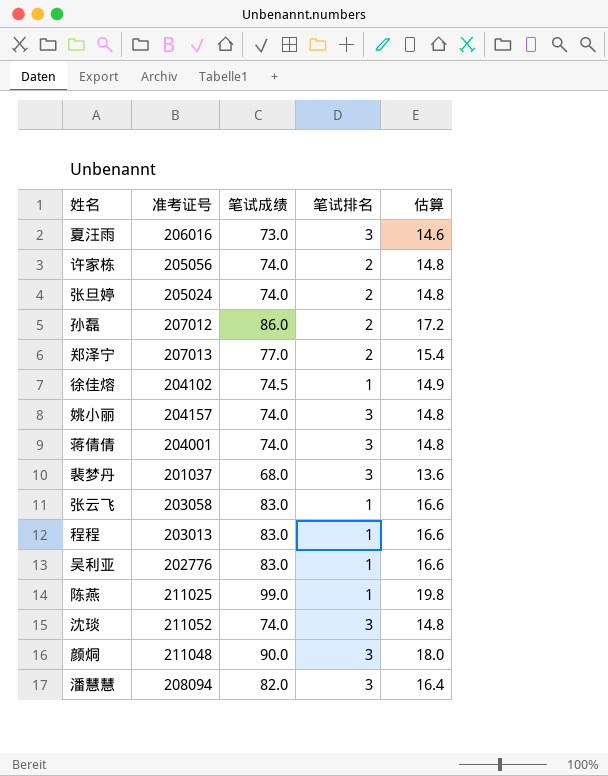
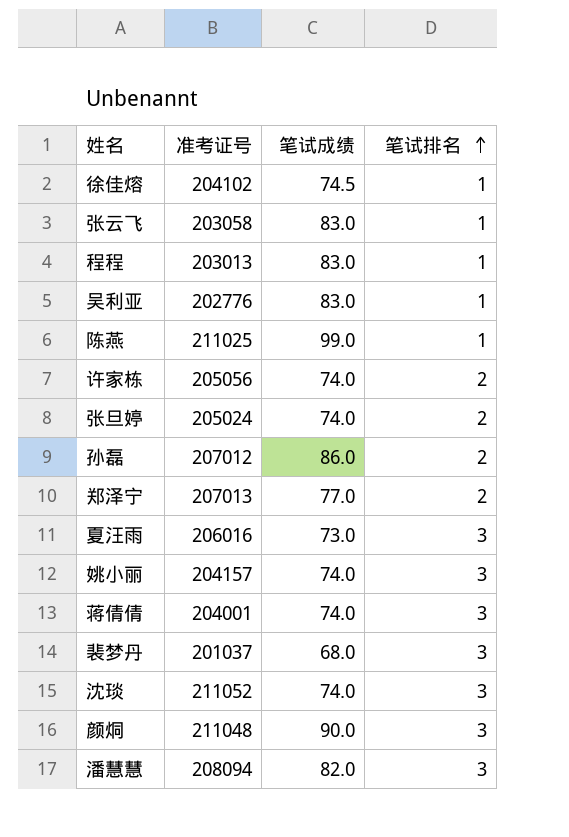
row order: none -> 笔试排名 ascending
column 估算 | formula: [笔试成绩] * 0.2 -> none

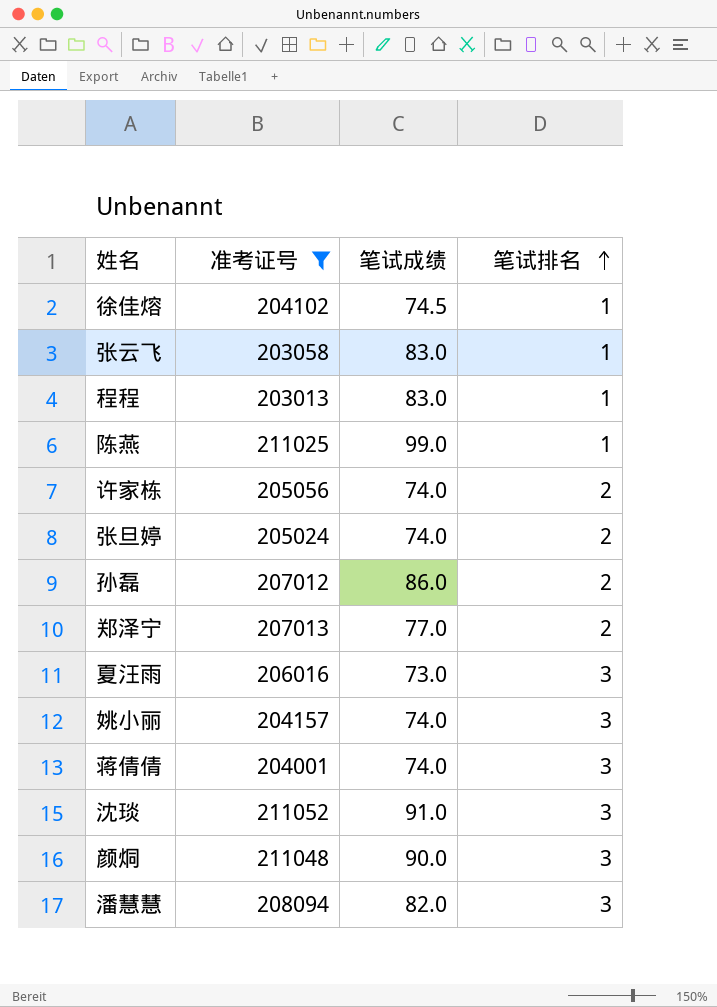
filter: none -> 准考证号 >= 203013
沈琰 | 笔试成绩: 74.0 -> 91.0

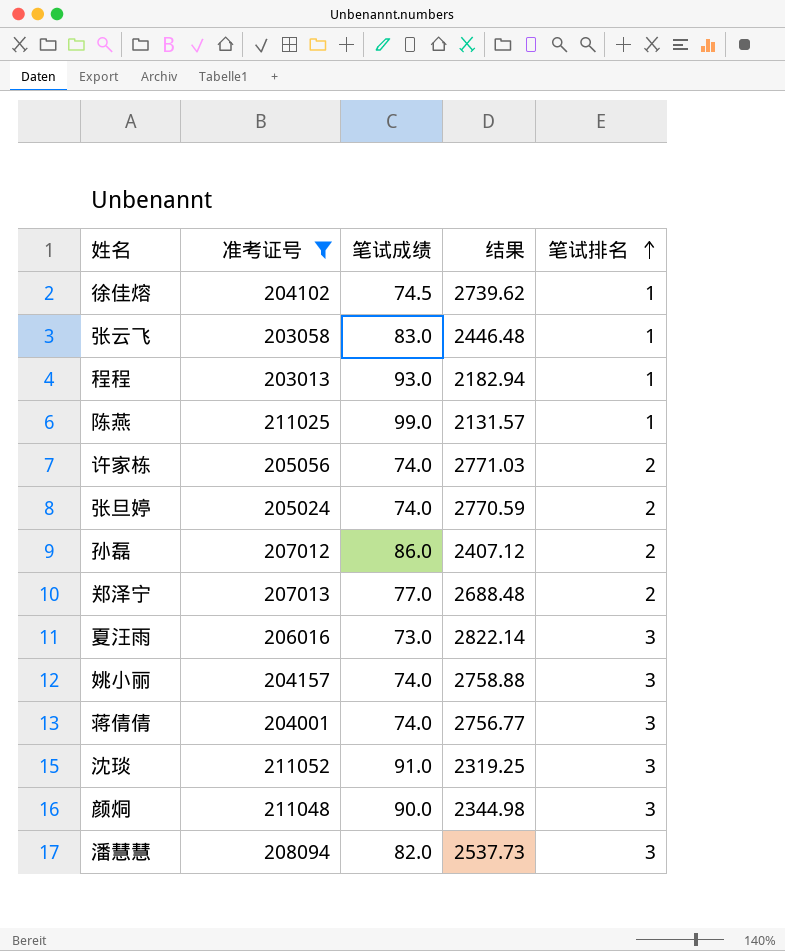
column 结果 | formula: none -> [准考证号] / [笔试成绩]
程程 | 笔试成绩: 83.0 -> 93.0

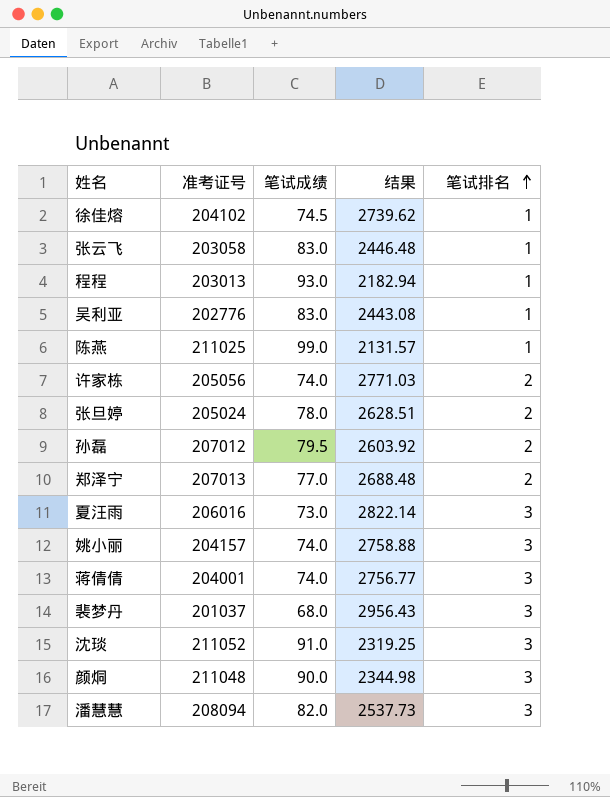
filter: 准考证号 >= 203013 -> none
张旦婷 | 笔试成绩: 74.0 -> 78.0
张旦婷 | 结果: 2770.59 -> 2628.51
孙磊 | 笔试成绩: 86.0 -> 79.5
孙磊 | 结果: 2407.12 -> 2603.92

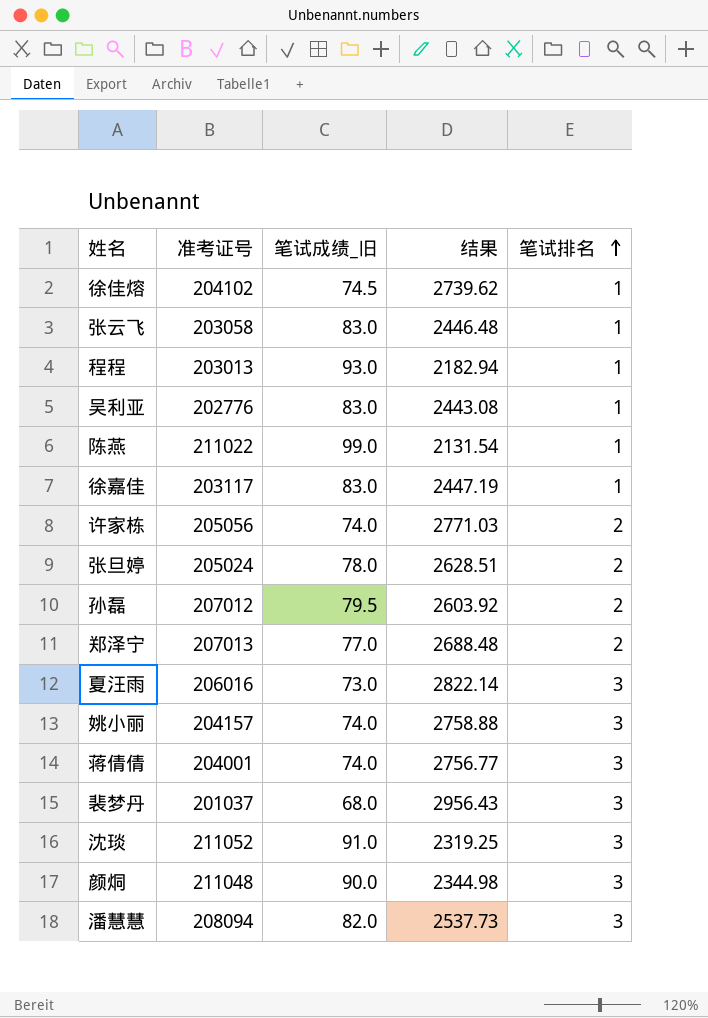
column name: 笔试成绩 -> 笔试成绩_旧
陈燕 | 准考证号: 211025 -> 211022
陈燕 | 结果: 2131.57 -> 2131.54
row 徐嘉佳: none -> 203117 | 83.0 | 2447.19 | 1

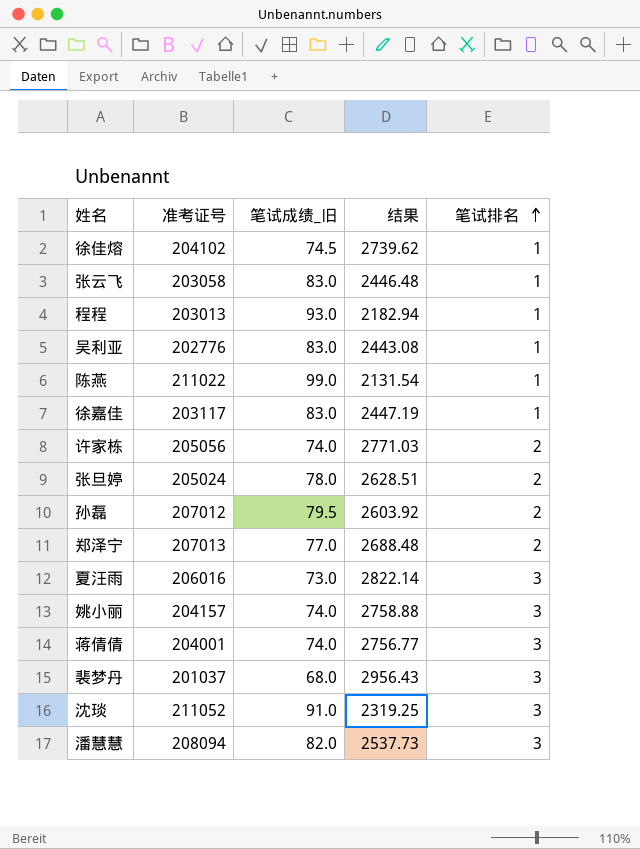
row 颜烔: 211048 | 90.0 | 2344.98 | 3 -> none

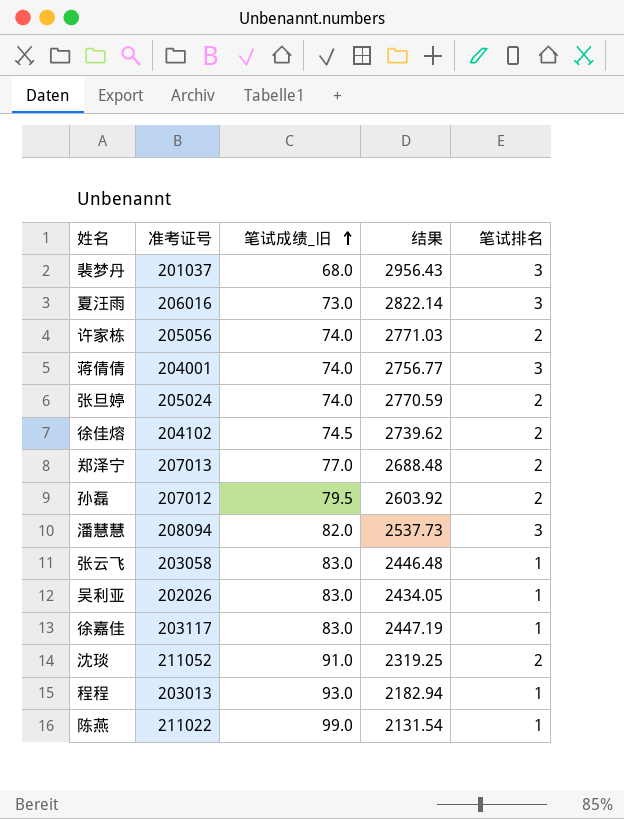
row order: 笔试排名 ascending -> 笔试成绩_旧 ascending
row 姚小丽: 204157 | 74.0 | 2758.88 | 3 -> none
张旦婷 | 笔试成绩_旧: 78.0 -> 74.0
张旦婷 | 结果: 2628.51 -> 2770.59
徐佳熔 | 笔试排名: 1 -> 2
吴利亚 | 准考证号: 202776 -> 202026
吴利亚 | 结果: 2443.08 -> 2434.05
沈琰 | 笔试排名: 3 -> 2

